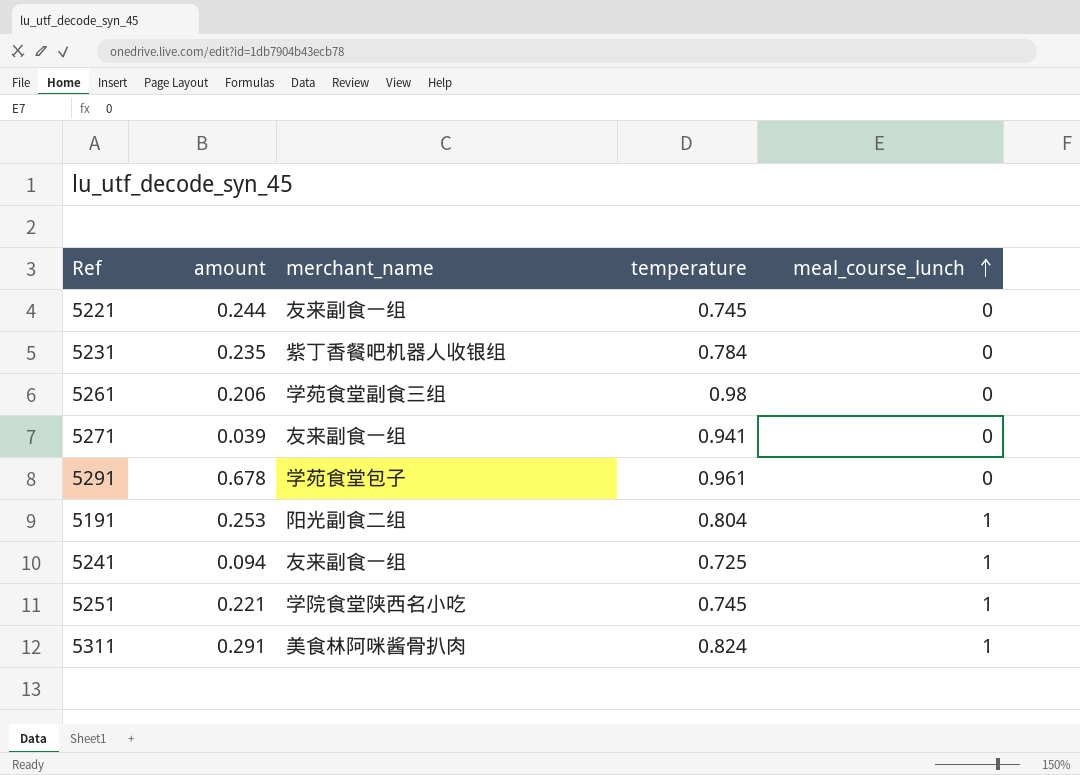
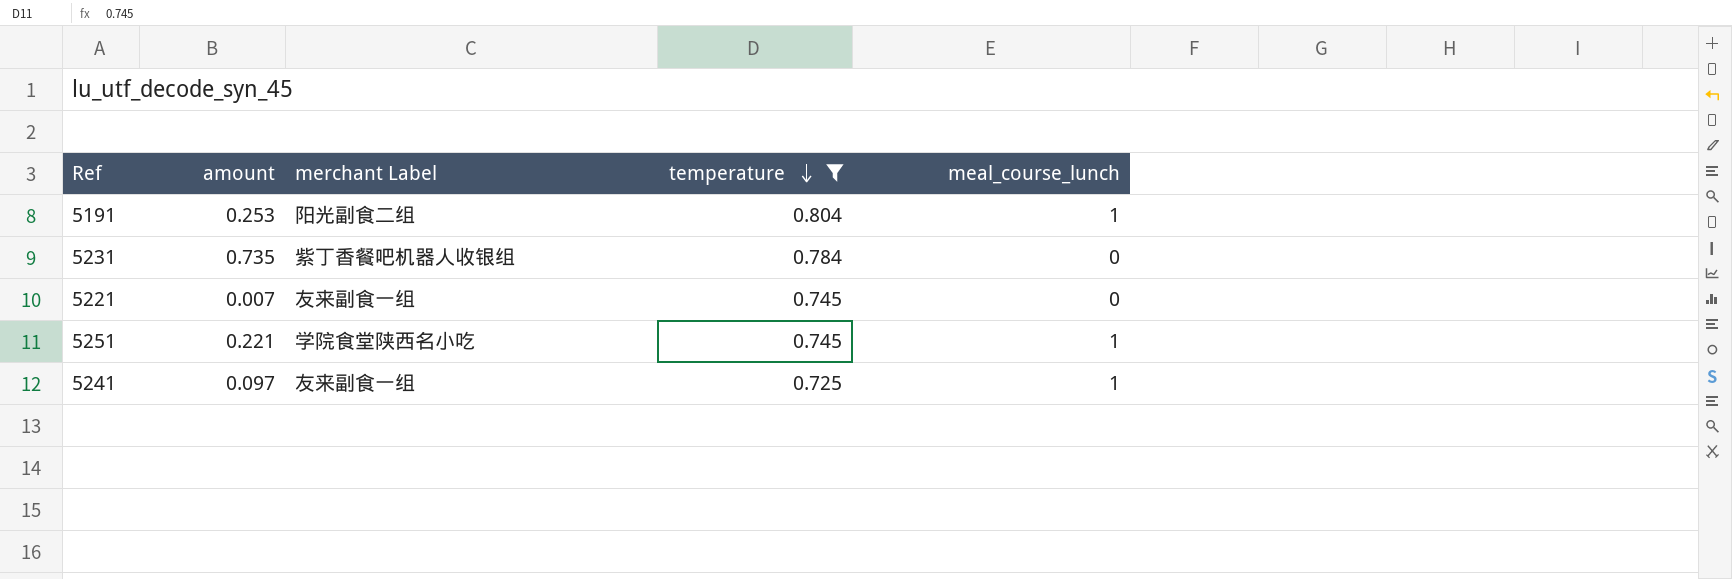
filter: none -> temperature <= 0.804
row order: meal_course_lunch ascending -> temperature descending
column name: merchant_name -> merchant Label
5231 | amount: 0.235 -> 0.735
5221 | amount: 0.244 -> 0.007
5241 | amount: 0.094 -> 0.097

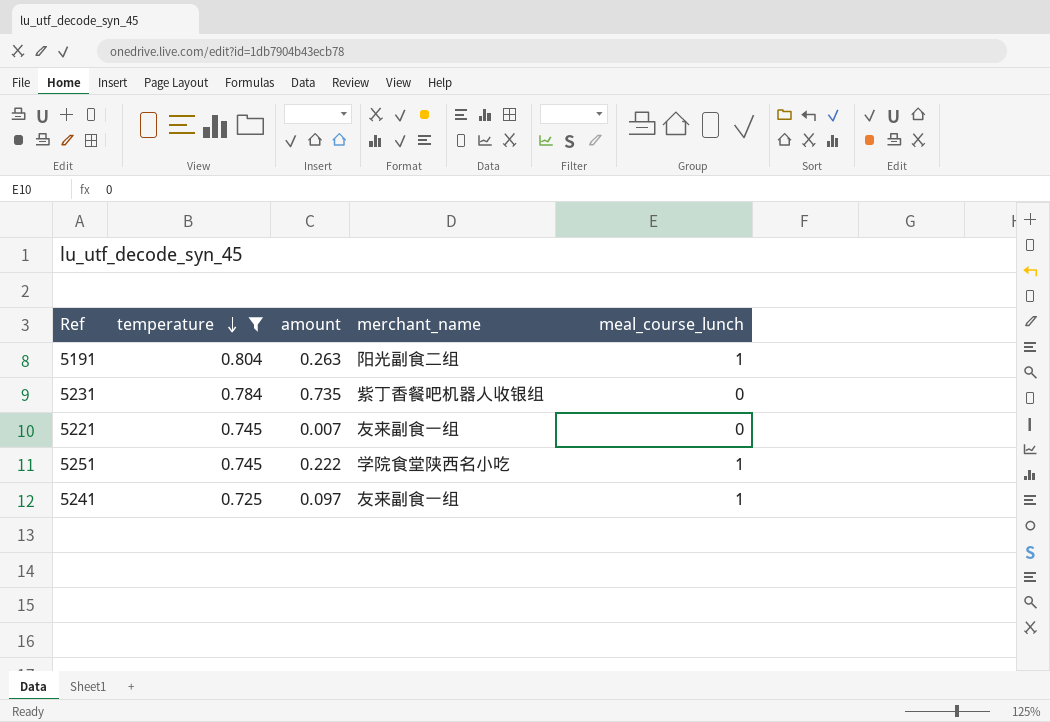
column temperature | position: 4 -> 2
column name: merchant Label -> merchant_name
5191 | amount: 0.253 -> 0.263
5251 | amount: 0.221 -> 0.222

